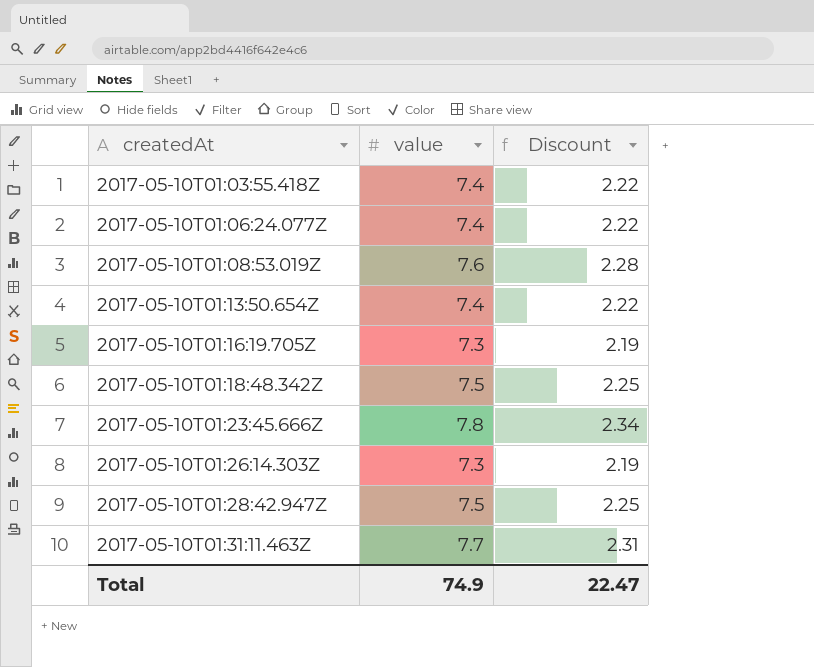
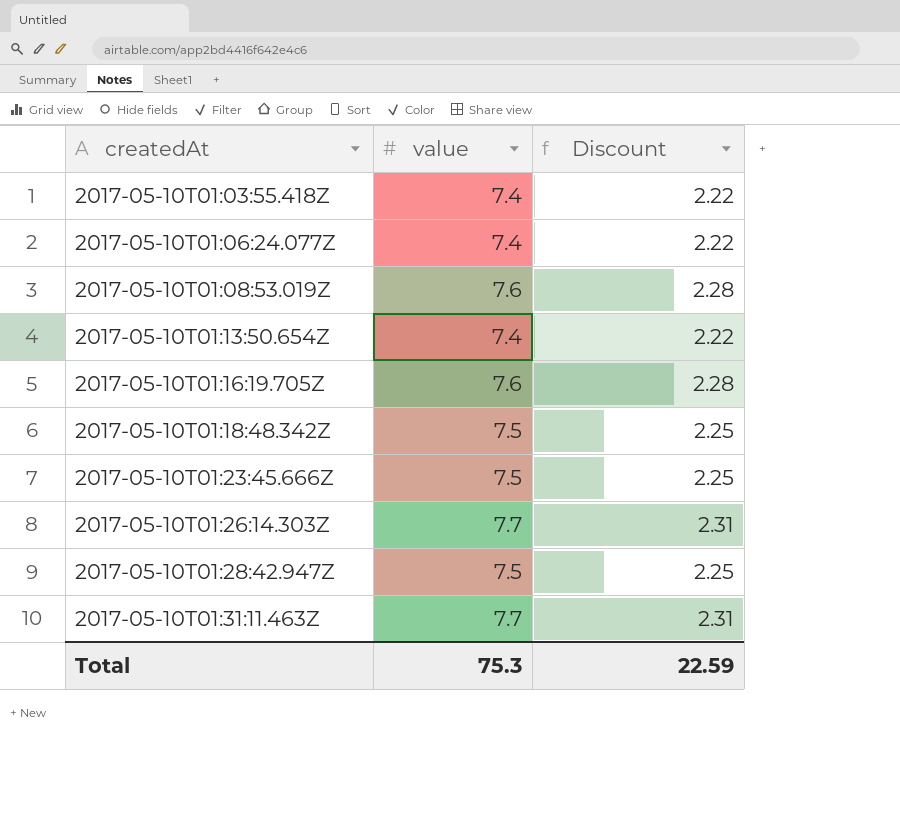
2017-05-10T01:16:19.705Z | value: 7.3 -> 7.6
2017-05-10T01:16:19.705Z | Discount: 2.19 -> 2.28
2017-05-10T01:23:45.666Z | value: 7.8 -> 7.5
2017-05-10T01:23:45.666Z | Discount: 2.34 -> 2.25
2017-05-10T01:26:14.303Z | value: 7.3 -> 7.7
2017-05-10T01:26:14.303Z | Discount: 2.19 -> 2.31
Total | value: 74.9 -> 75.3
Total | Discount: 22.47 -> 22.59

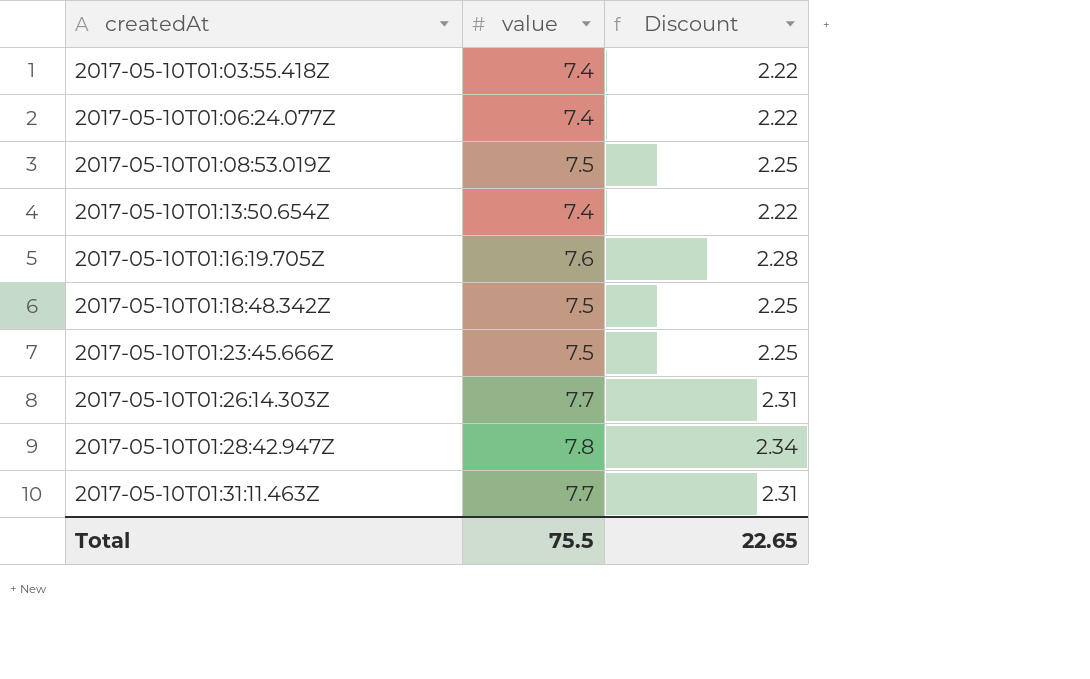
2017-05-10T01:08:53.019Z | value: 7.6 -> 7.5
2017-05-10T01:08:53.019Z | Discount: 2.28 -> 2.25
2017-05-10T01:28:42.947Z | value: 7.5 -> 7.8
2017-05-10T01:28:42.947Z | Discount: 2.25 -> 2.34
Total | value: 75.3 -> 75.5
Total | Discount: 22.59 -> 22.65

